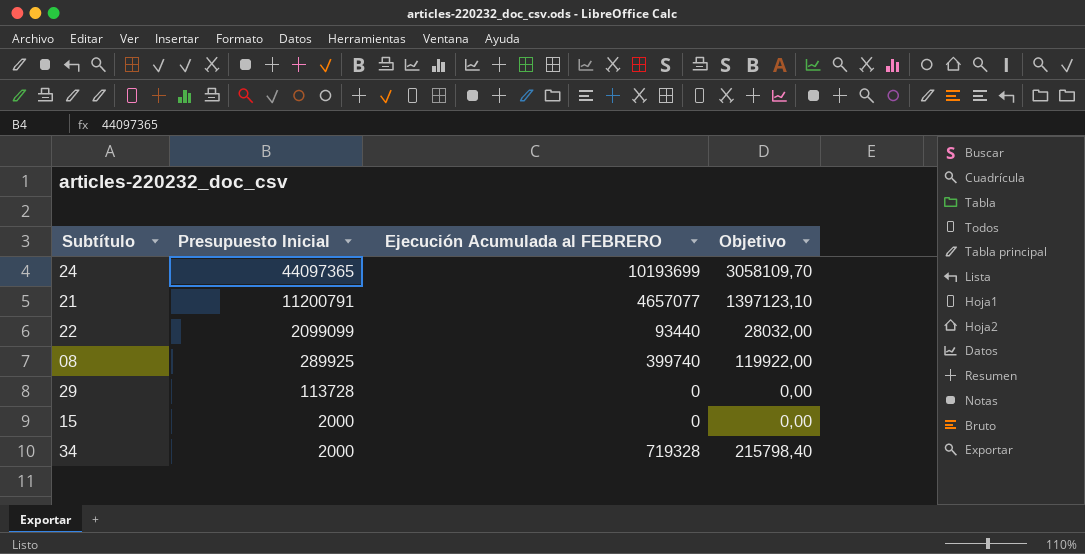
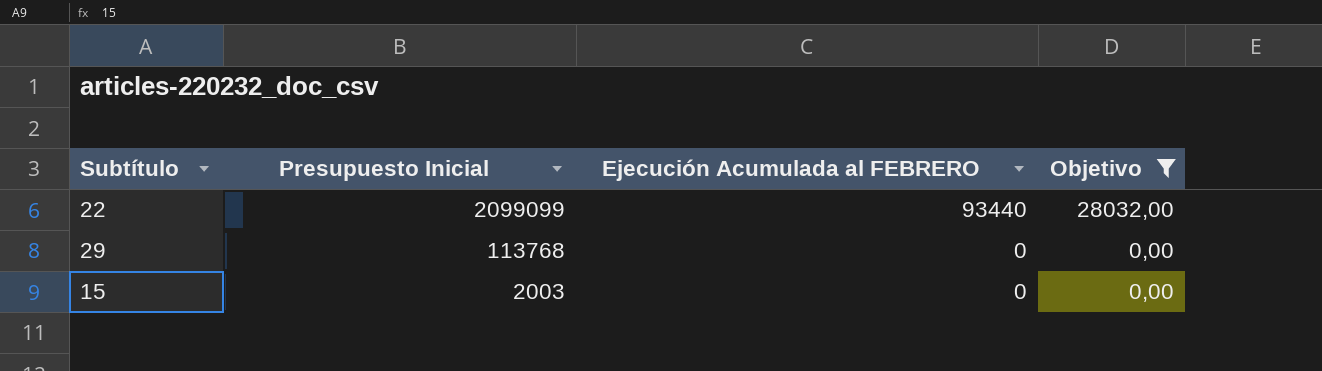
filter: none -> Objetivo <= 28032,00
29 | Presupuesto Inicial: 113728 -> 113768
15 | Presupuesto Inicial: 2000 -> 2003

